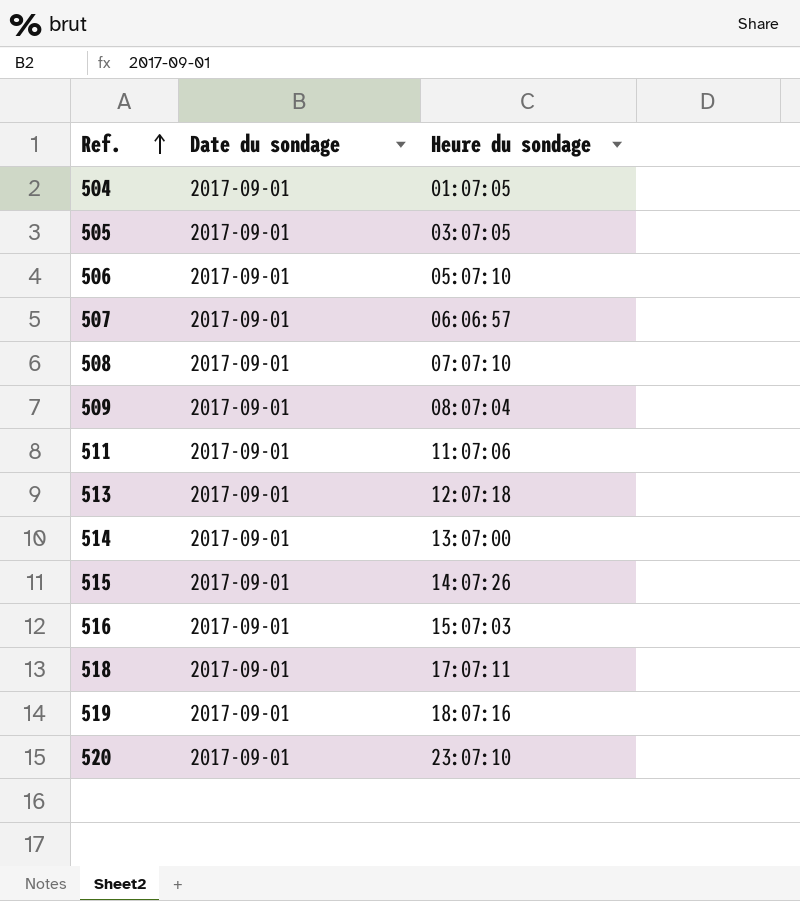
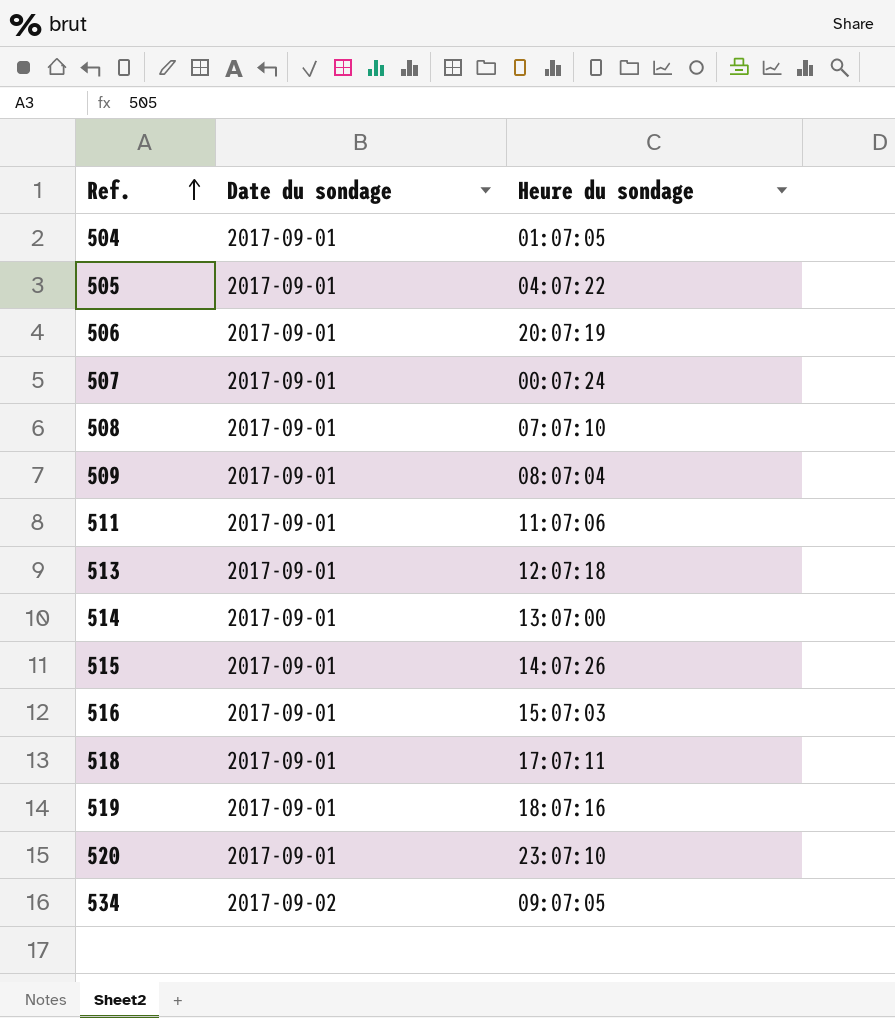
505 | Heure du sondage: 03:07:05 -> 04:07:22
506 | Heure du sondage: 05:07:10 -> 20:07:19
507 | Heure du sondage: 06:06:57 -> 00:07:24
row 534: none -> 2017-09-02 | 09:07:05

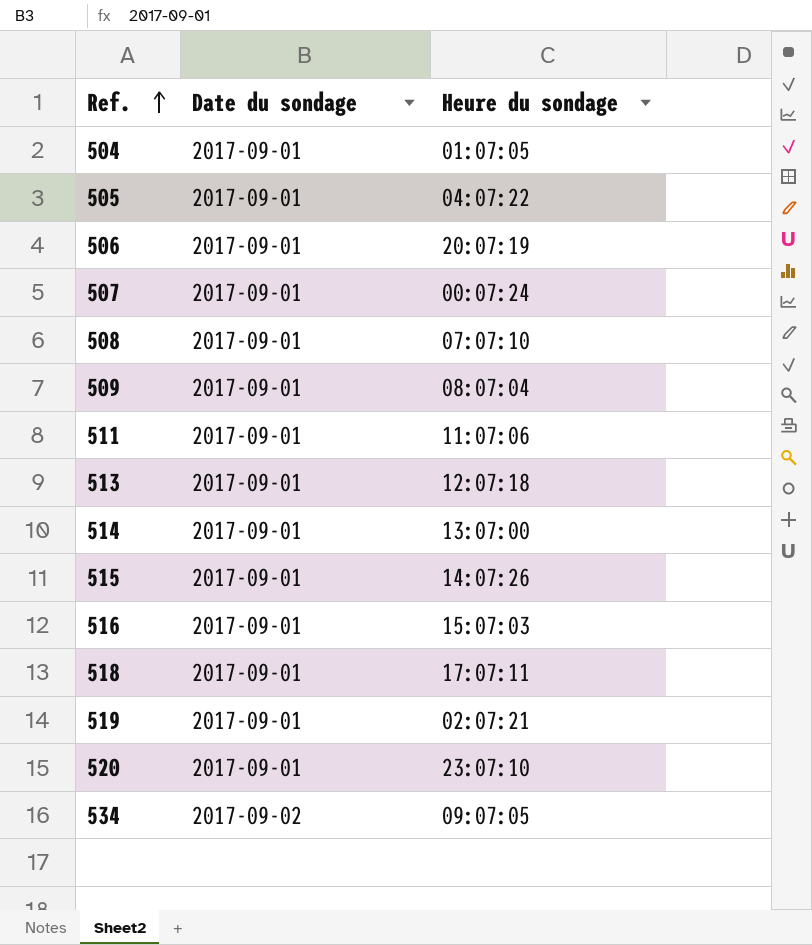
519 | Heure du sondage: 18:07:16 -> 02:07:21

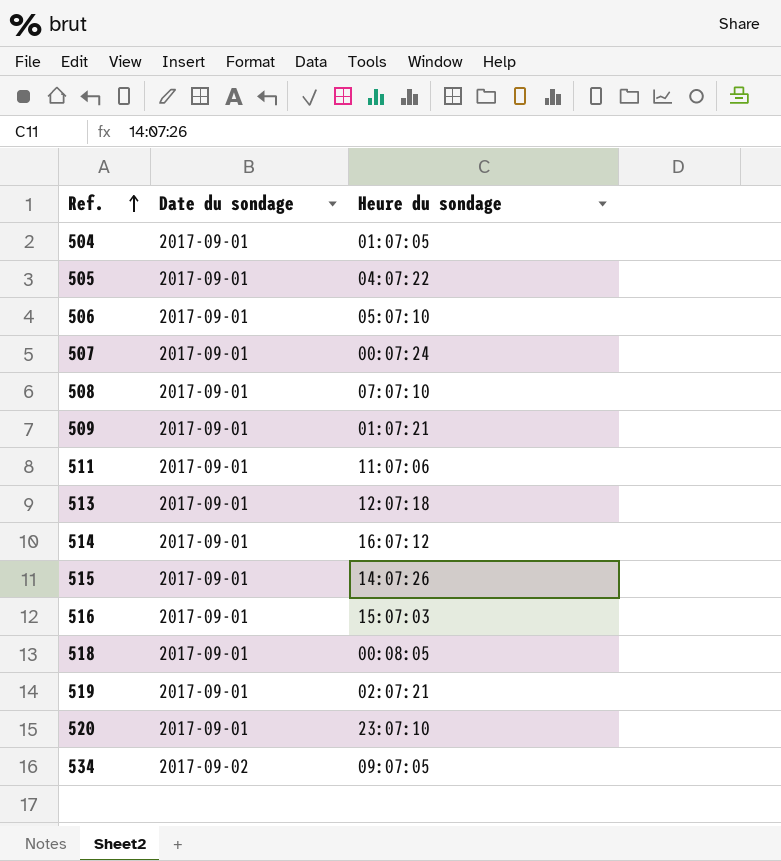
506 | Heure du sondage: 20:07:19 -> 05:07:10
509 | Heure du sondage: 08:07:04 -> 01:07:21
514 | Heure du sondage: 13:07:00 -> 16:07:12
518 | Heure du sondage: 17:07:11 -> 00:08:05

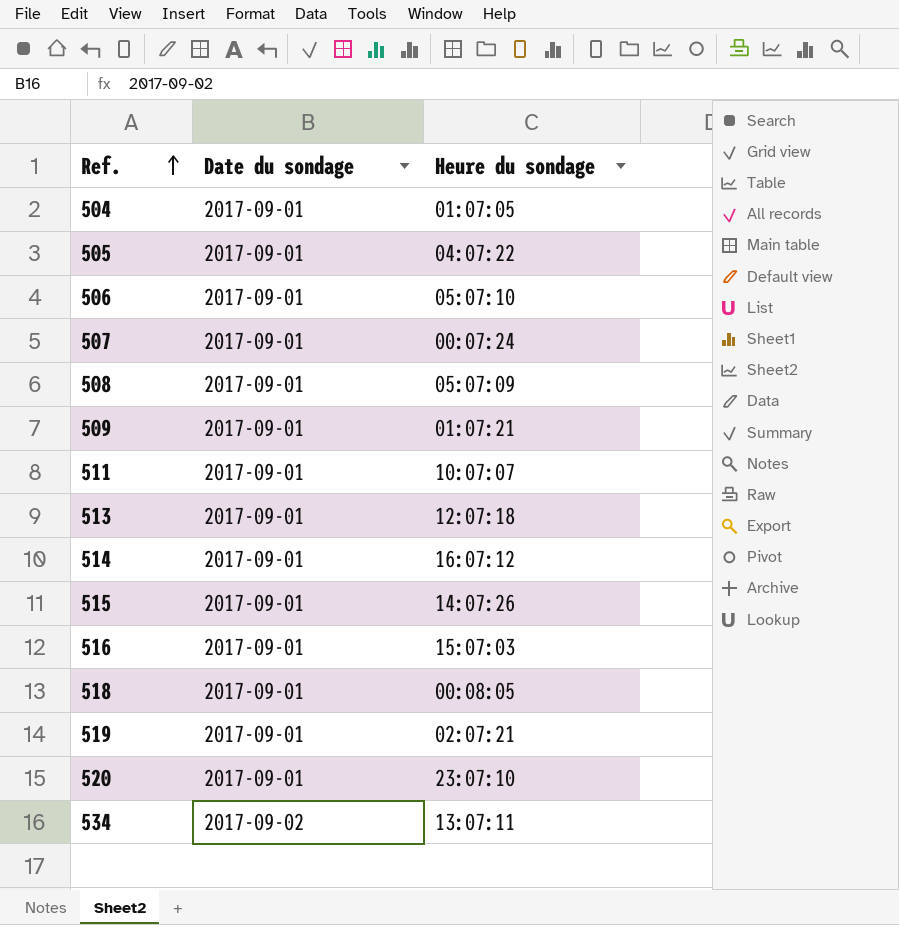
508 | Heure du sondage: 07:07:10 -> 05:07:09
511 | Heure du sondage: 11:07:06 -> 10:07:07
534 | Heure du sondage: 09:07:05 -> 13:07:11

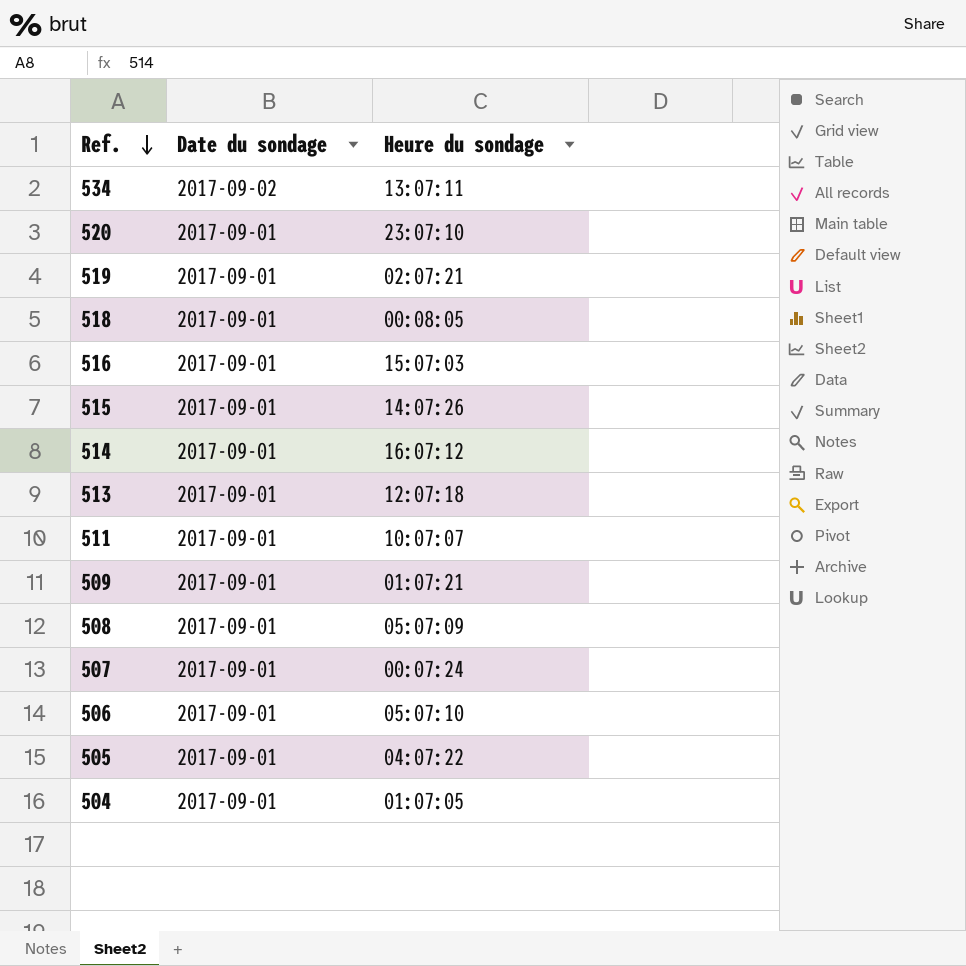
row order: Ref. ascending -> Ref. descending

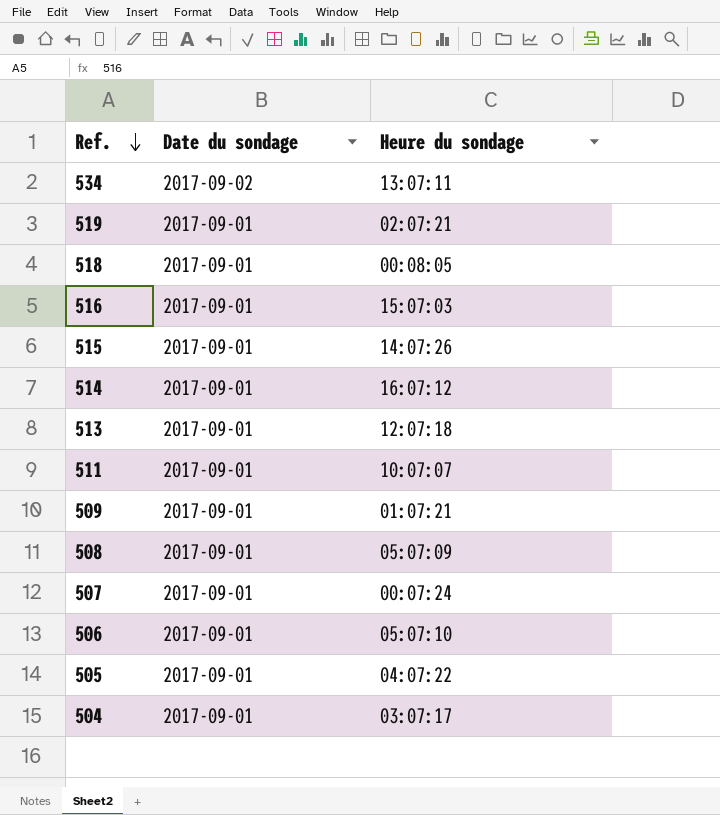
row 520: 2017-09-01 | 23:07:10 -> none
504 | Heure du sondage: 01:07:05 -> 03:07:17

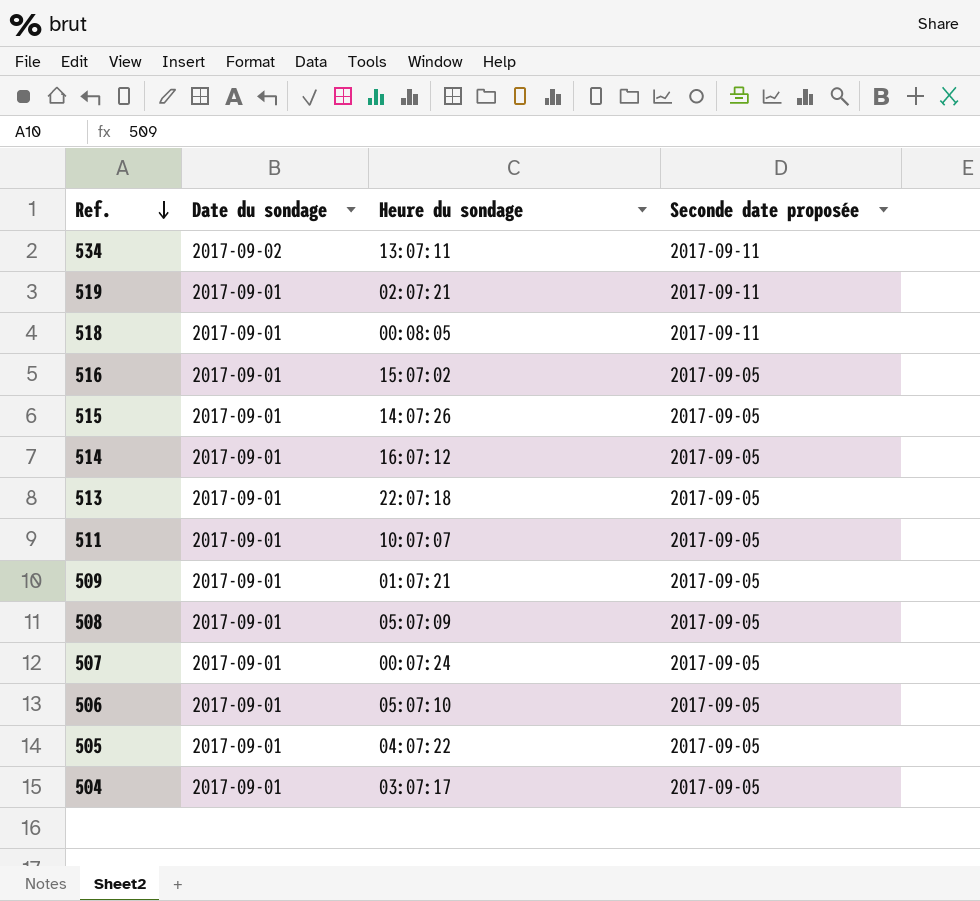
column Seconde date proposée | position: none -> 4
516 | Heure du sondage: 15:07:03 -> 15:07:02
513 | Heure du sondage: 12:07:18 -> 22:07:18

